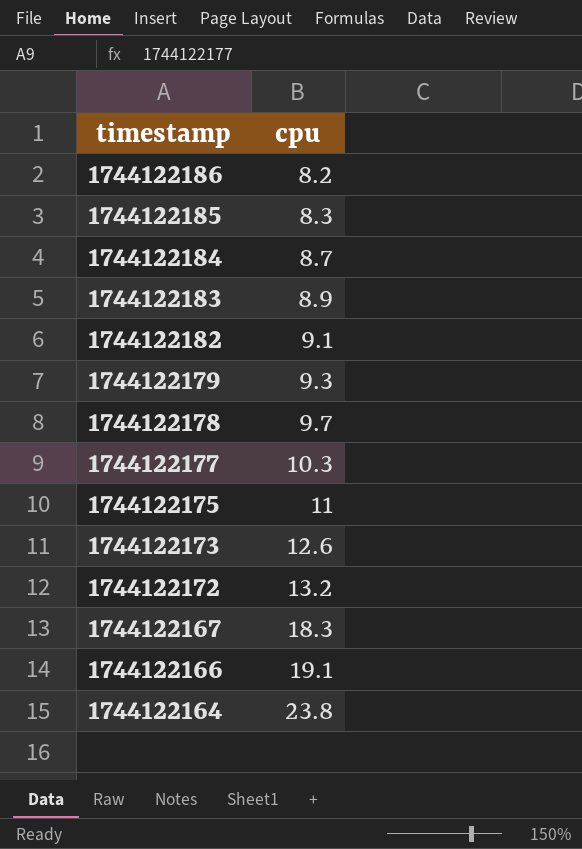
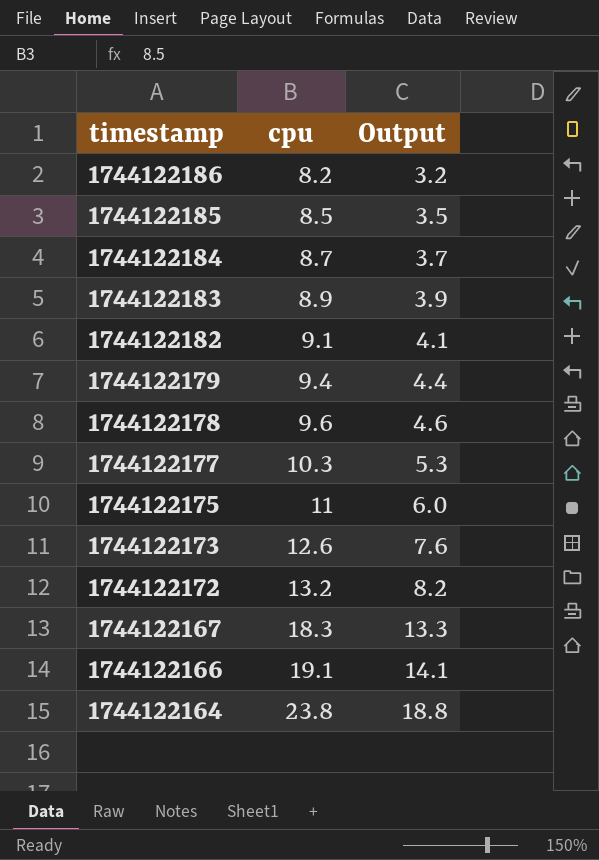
column Output | formula: none -> [cpu] - 5
1744122185 | cpu: 8.3 -> 8.5
1744122179 | cpu: 9.3 -> 9.4
1744122178 | cpu: 9.7 -> 9.6

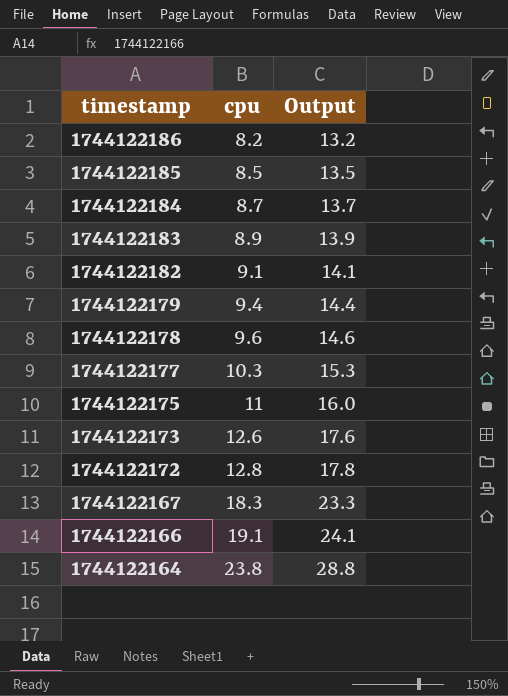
column Output | formula: [cpu] - 5 -> [cpu] + 5
1744122172 | cpu: 13.2 -> 12.8

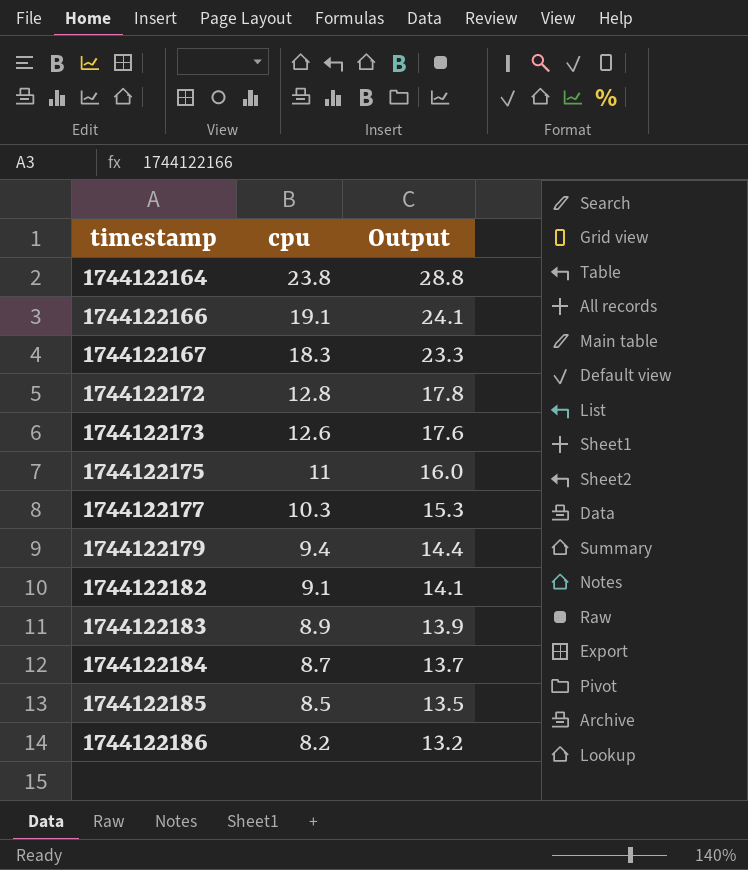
row order: timestamp descending -> timestamp ascending
row 1744122178: 9.6 | 14.6 -> none

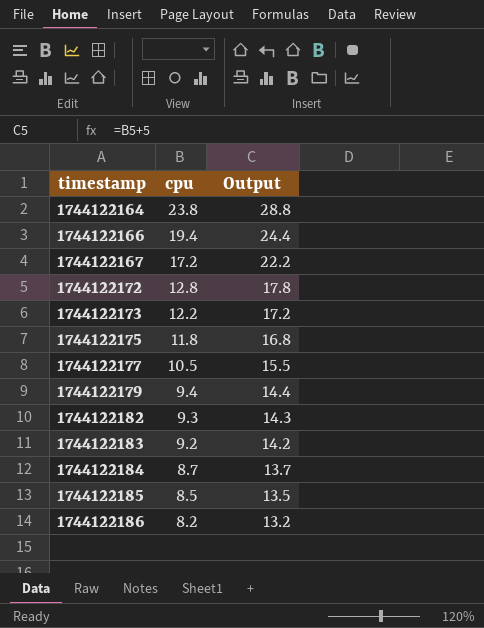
1744122166 | cpu: 19.1 -> 19.4
1744122166 | Output: 24.1 -> 24.4
1744122167 | cpu: 18.3 -> 17.2
1744122167 | Output: 23.3 -> 22.2
1744122173 | cpu: 12.6 -> 12.2
1744122173 | Output: 17.6 -> 17.2
1744122175 | cpu: 11 -> 11.8
1744122175 | Output: 16.0 -> 16.8
1744122177 | cpu: 10.3 -> 10.5
1744122177 | Output: 15.3 -> 15.5
1744122182 | cpu: 9.1 -> 9.3
1744122182 | Output: 14.1 -> 14.3
1744122183 | cpu: 8.9 -> 9.2
1744122183 | Output: 13.9 -> 14.2

